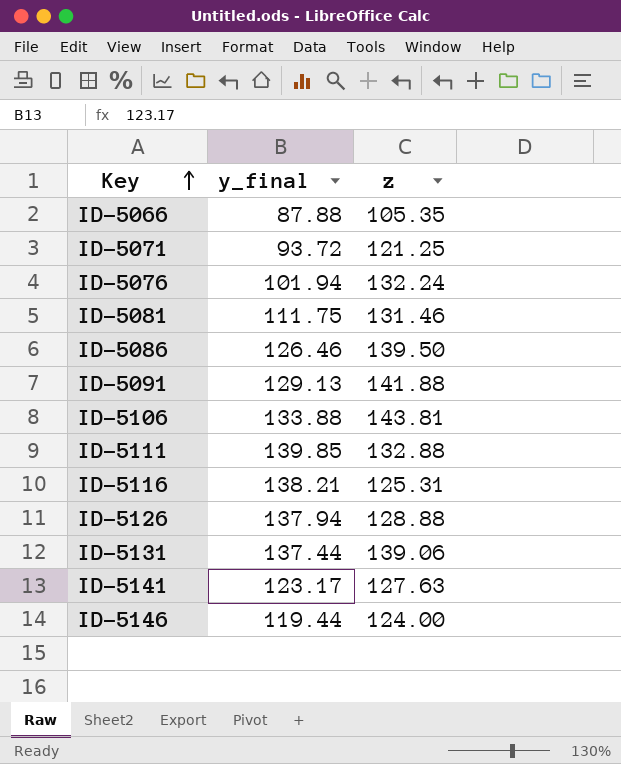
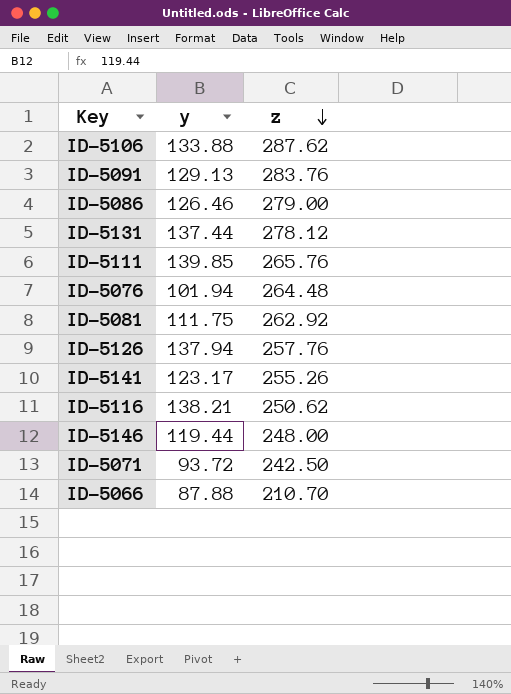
row order: Key ascending -> z descending
column name: y_final -> y
ID-5106 | z: 143.81 -> 287.62
ID-5091 | z: 141.88 -> 283.76
ID-5086 | z: 139.50 -> 279.00
ID-5131 | z: 139.06 -> 278.12
ID-5111 | z: 132.88 -> 265.76
ID-5076 | z: 132.24 -> 264.48
ID-5081 | z: 131.46 -> 262.92
ID-5126 | z: 128.88 -> 257.76
ID-5141 | z: 127.63 -> 255.26
ID-5116 | z: 125.31 -> 250.62
ID-5146 | z: 124.00 -> 248.00
ID-5071 | z: 121.25 -> 242.50
ID-5066 | z: 105.35 -> 210.70

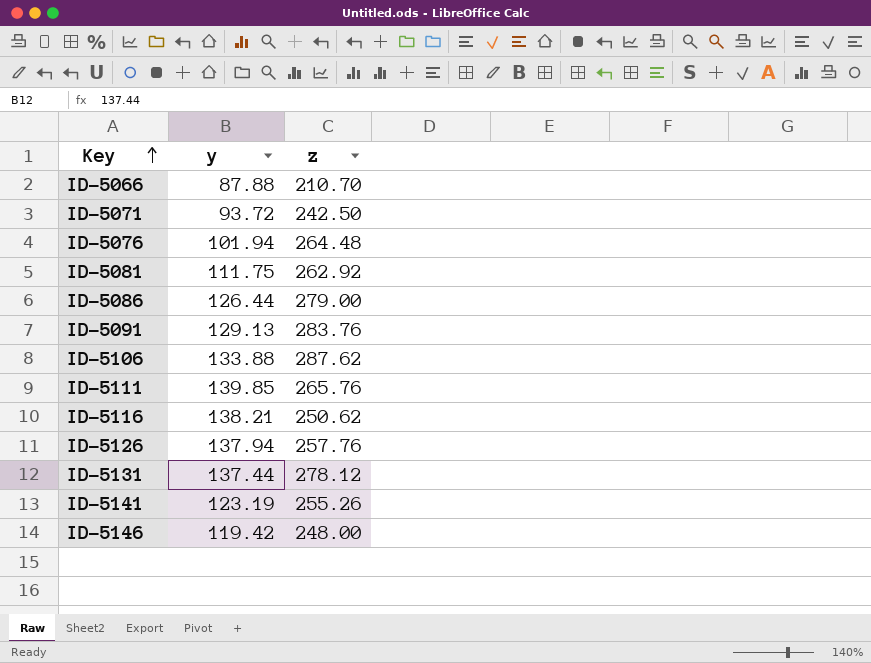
row order: z descending -> Key ascending
ID-5086 | y: 126.46 -> 126.44
ID-5141 | y: 123.17 -> 123.19
ID-5146 | y: 119.44 -> 119.42

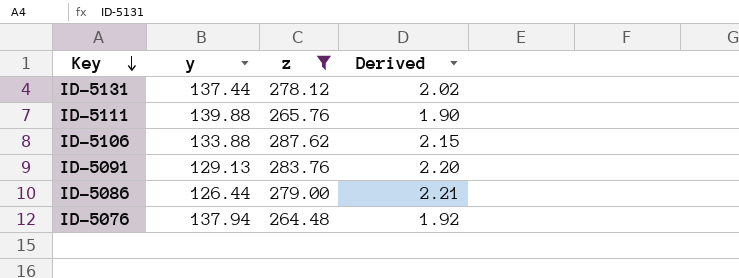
filter: none -> z >= 264.48
row order: Key ascending -> Key descending
column Derived | formula: none -> [z] / [y]
ID-5111 | y: 139.85 -> 139.88
ID-5076 | y: 101.94 -> 137.94

